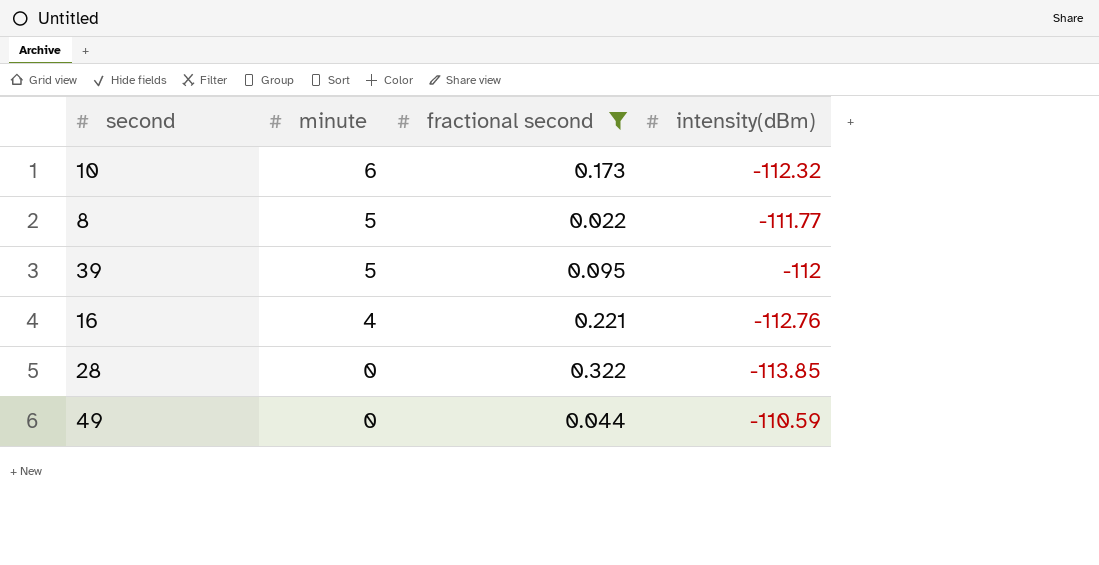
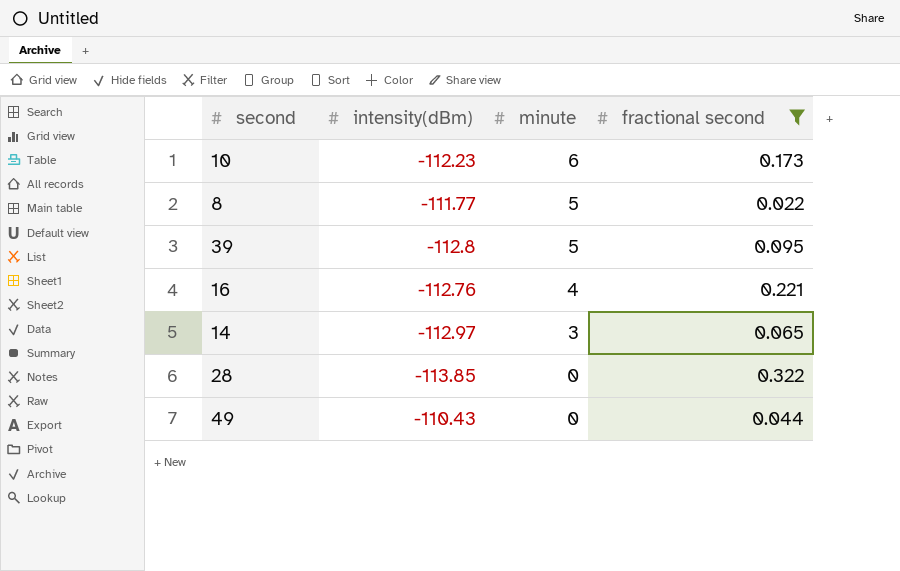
column intensity(dBm) | position: 4 -> 2
10 | intensity(dBm): -112.32 -> -112.23
39 | intensity(dBm): -112 -> -112.8
row 14: none -> -112.97 | 3 | 0.065
49 | intensity(dBm): -110.59 -> -110.43

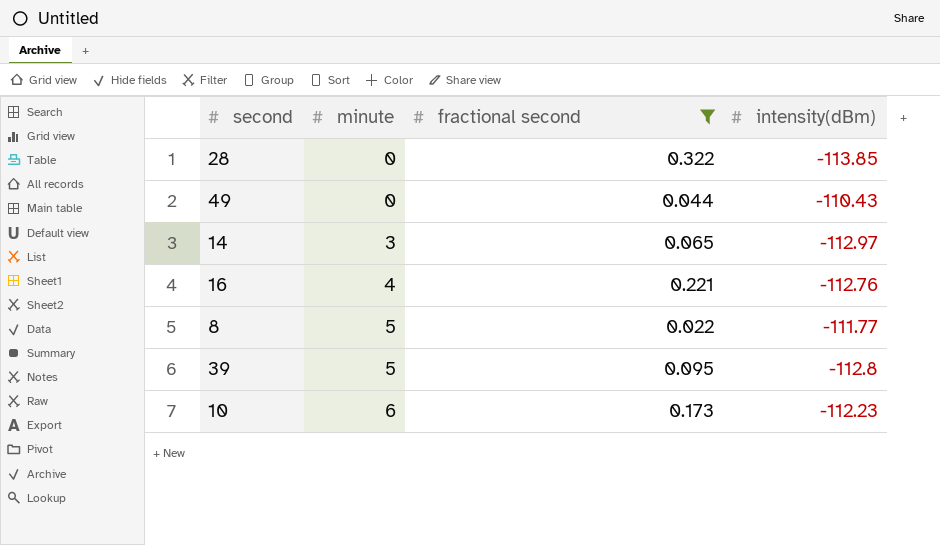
row order: minute descending -> minute ascending
column intensity(dBm) | position: 2 -> 4

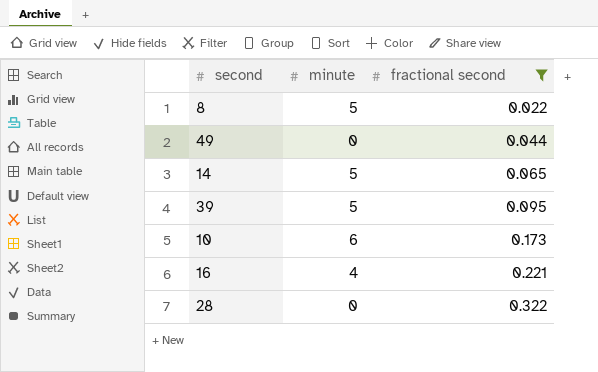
row order: minute ascending -> fractional second ascending
column intensity(dBm) | position: 4 -> none
14 | minute: 3 -> 5

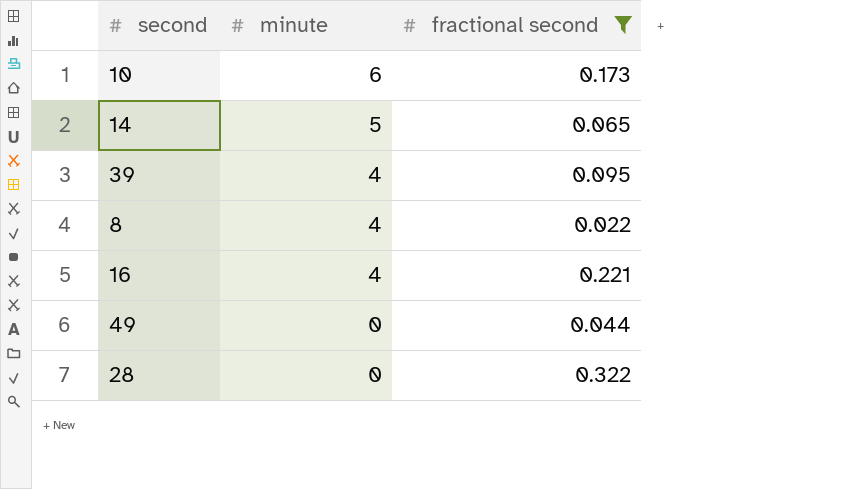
row order: fractional second ascending -> minute descending
39 | minute: 5 -> 4
8 | minute: 5 -> 4

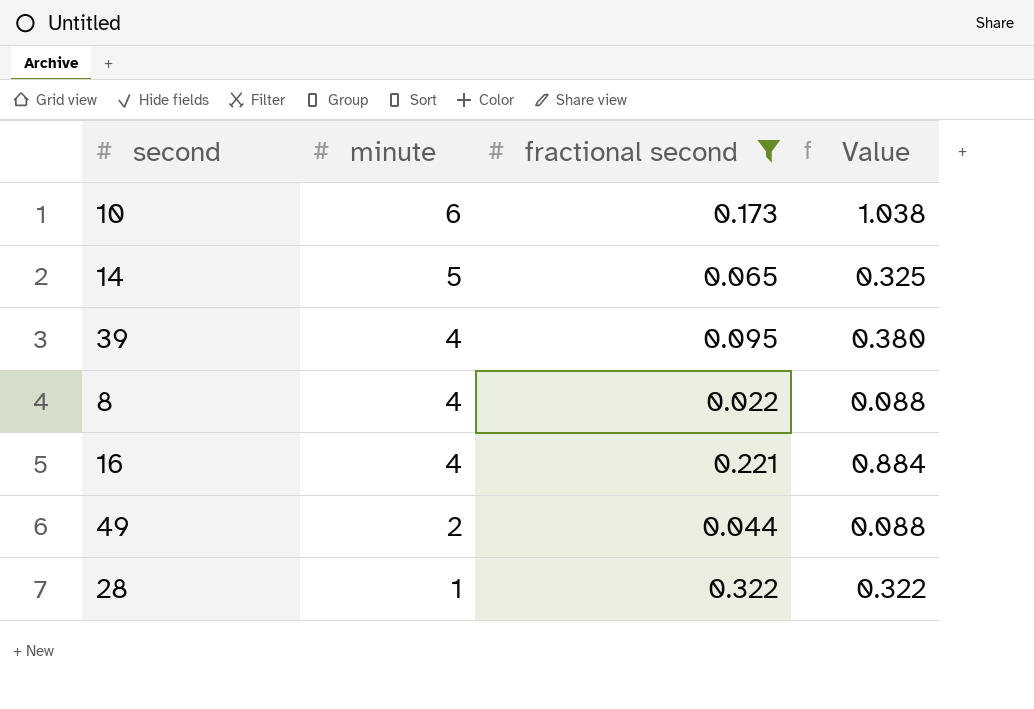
column Value | formula: none -> [minute] * [fractional second]
49 | minute: 0 -> 2
28 | minute: 0 -> 1

